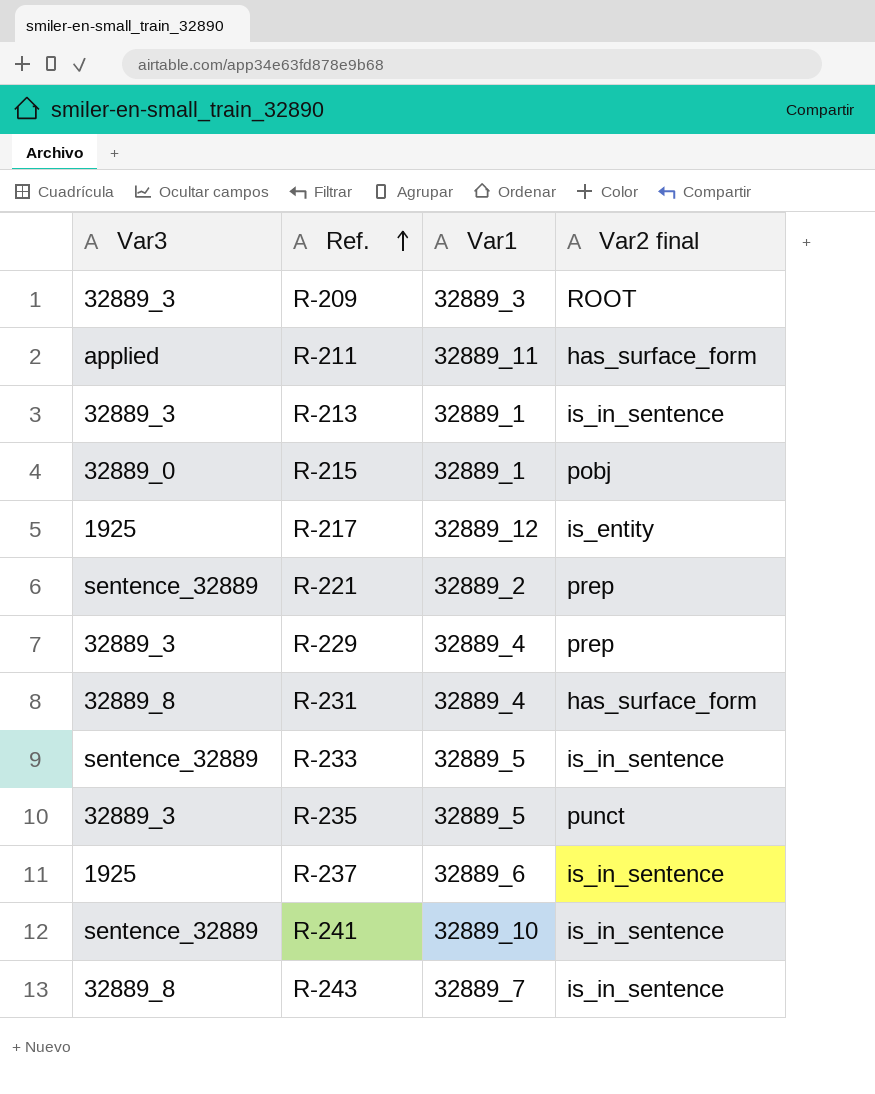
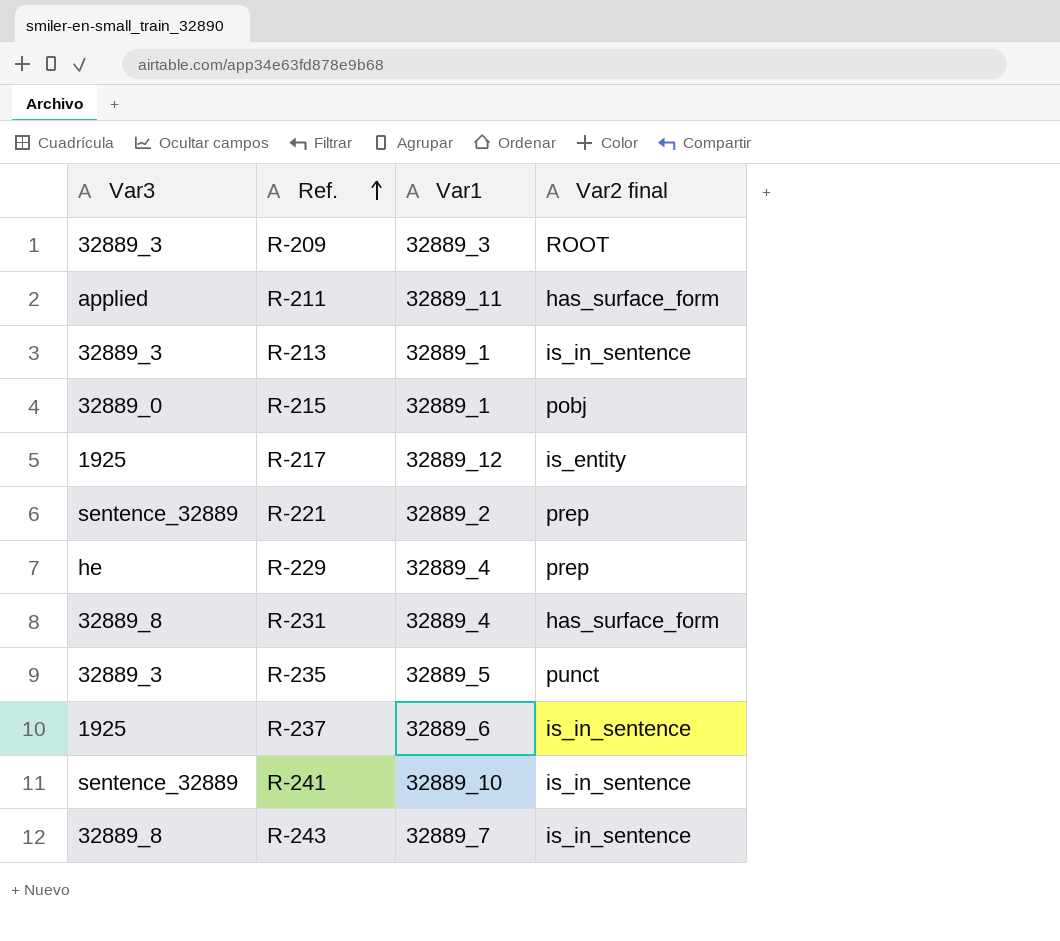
row R-233: sentence_32889 | 32889_5 | is_in_sentence -> none
R-229 | Var3: 32889_3 -> he

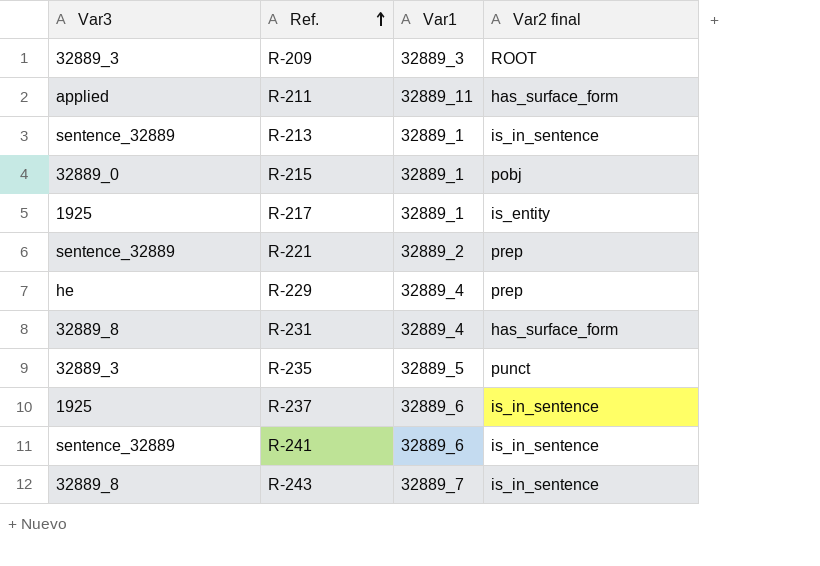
R-213 | Var3: 32889_3 -> sentence_32889
R-217 | Var1: 32889_12 -> 32889_1
R-241 | Var1: 32889_10 -> 32889_6

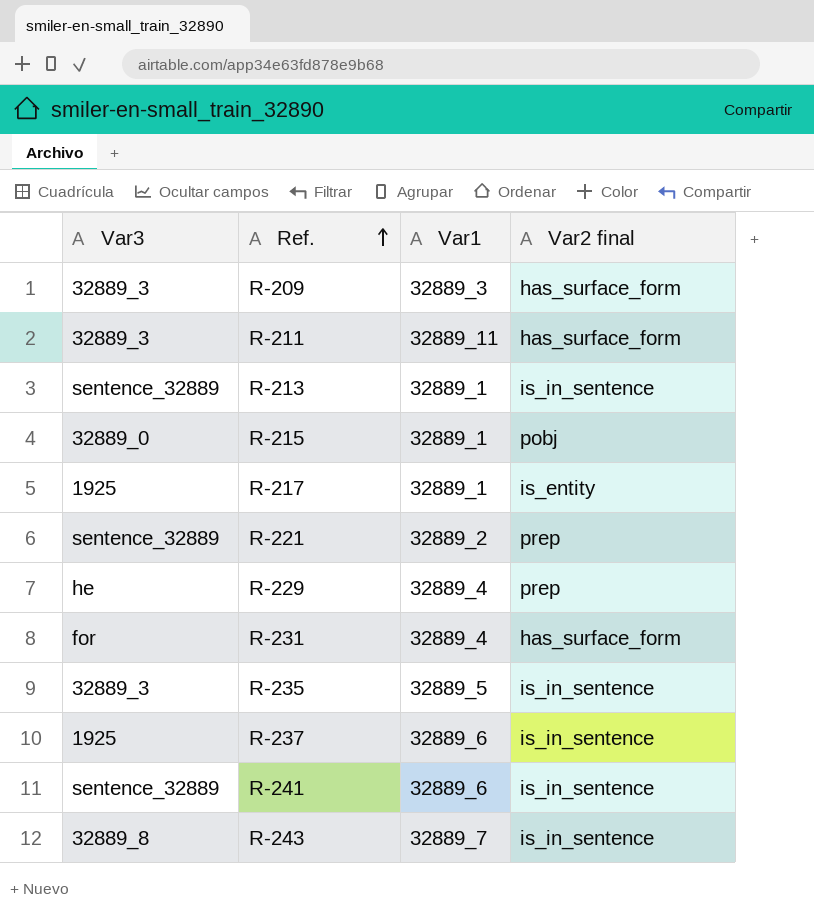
R-209 | Var2 final: ROOT -> has_surface_form
R-211 | Var3: applied -> 32889_3
R-231 | Var3: 32889_8 -> for
R-235 | Var2 final: punct -> is_in_sentence

